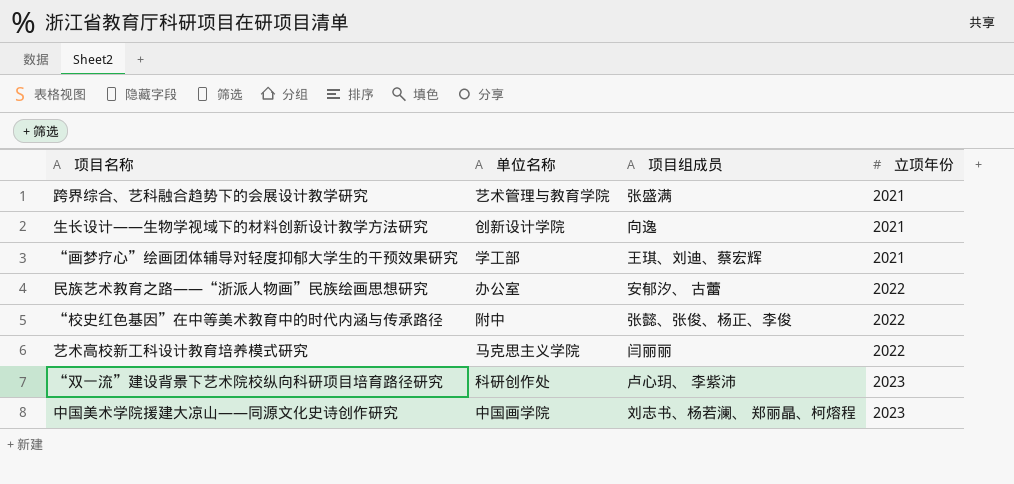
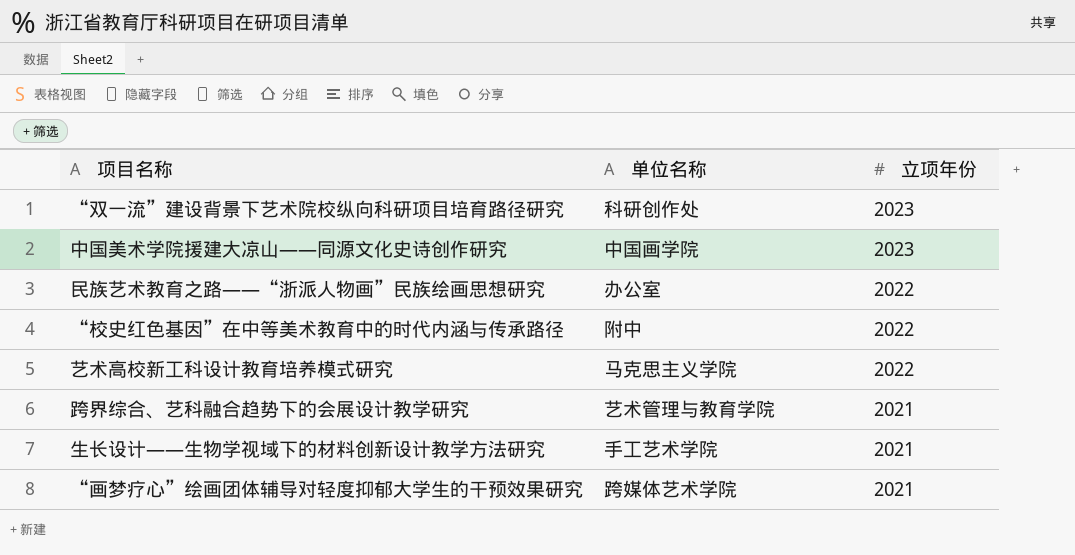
row order: 立项年份 ascending -> 立项年份 descending
column 项目组成员 | position: 3 -> none
生长设计——生物学视域下的材料创新设计教学方法研究 | 单位名称: 创新设计学院 -> 手工艺术学院
“画梦疗心”绘画团体辅导对轻度抑郁大学生的干预效果研究 | 单位名称: 学工部 -> 跨媒体艺术学院

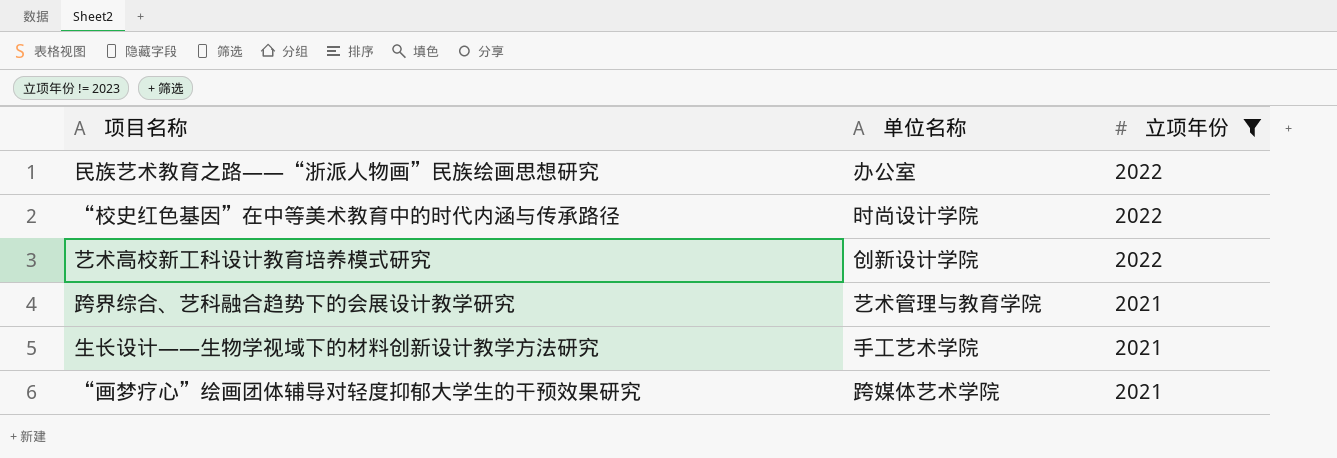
filter: none -> 立项年份 != 2023
“校史红色基因”在中等美术教育中的时代内涵与传承路径 | 单位名称: 附中 -> 时尚设计学院
艺术高校新工科设计教育培养模式研究 | 单位名称: 马克思主义学院 -> 创新设计学院

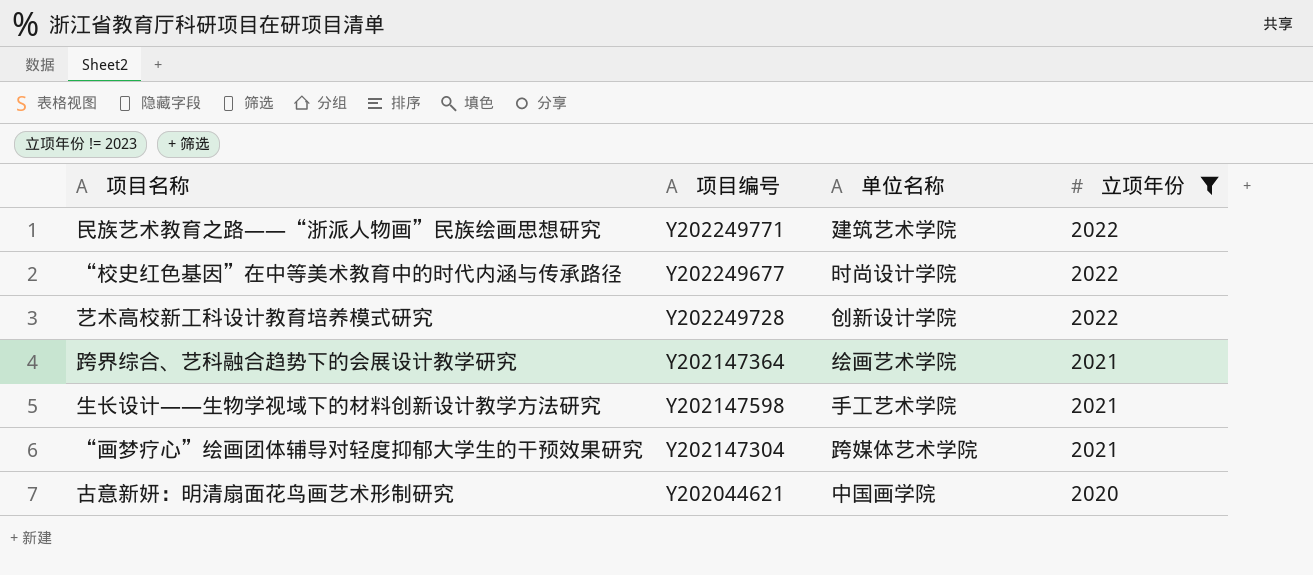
column 项目编号 | position: none -> 2
民族艺术教育之路——“浙派人物画”民族绘画思想研究 | 单位名称: 办公室 -> 建筑艺术学院
跨界综合、艺科融合趋势下的会展设计教学研究 | 单位名称: 艺术管理与教育学院 -> 绘画艺术学院
row 古意新妍：明清扇面花鸟画艺术形制研究: none -> Y202044621 | 中国画学院 | 2020

